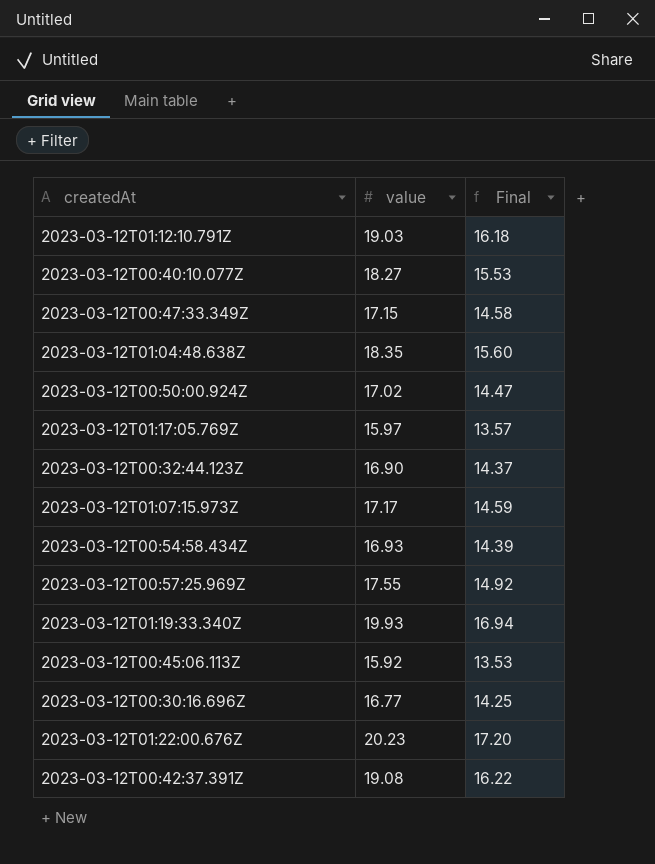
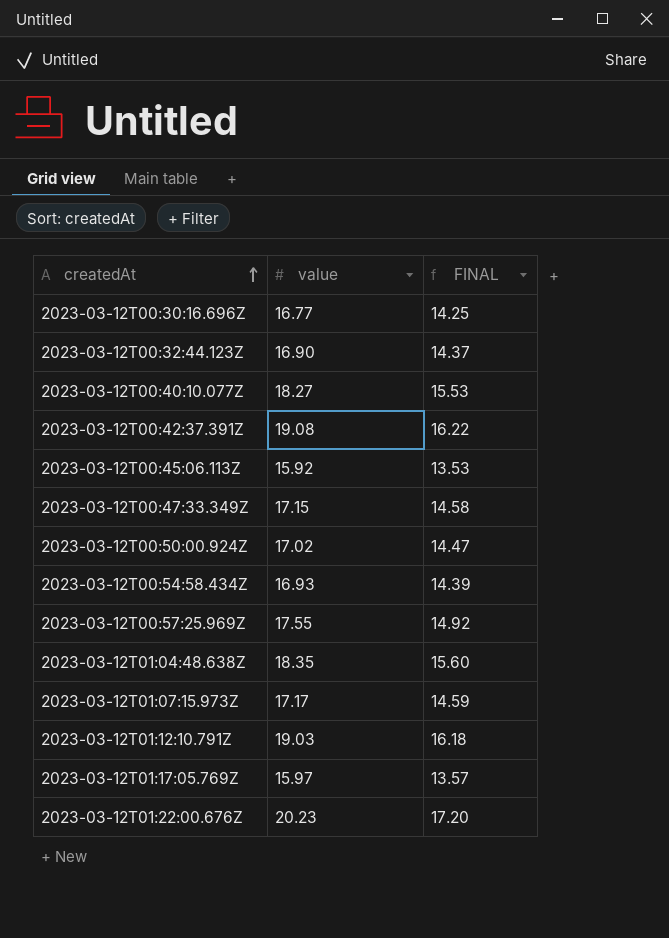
row order: none -> createdAt ascending
column name: Final -> FINAL
row 2023-03-12T01:19:33.340Z: 19.93 | 16.94 -> none

